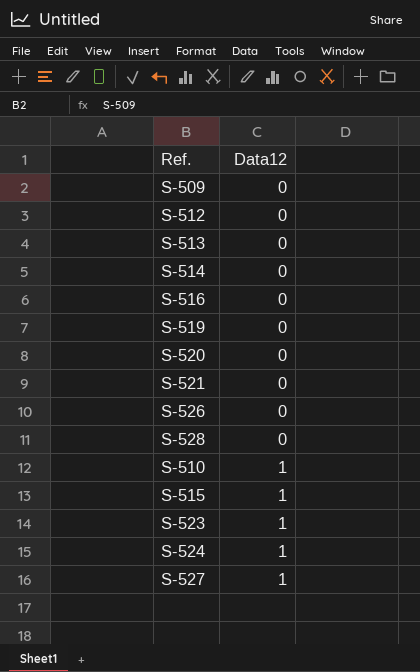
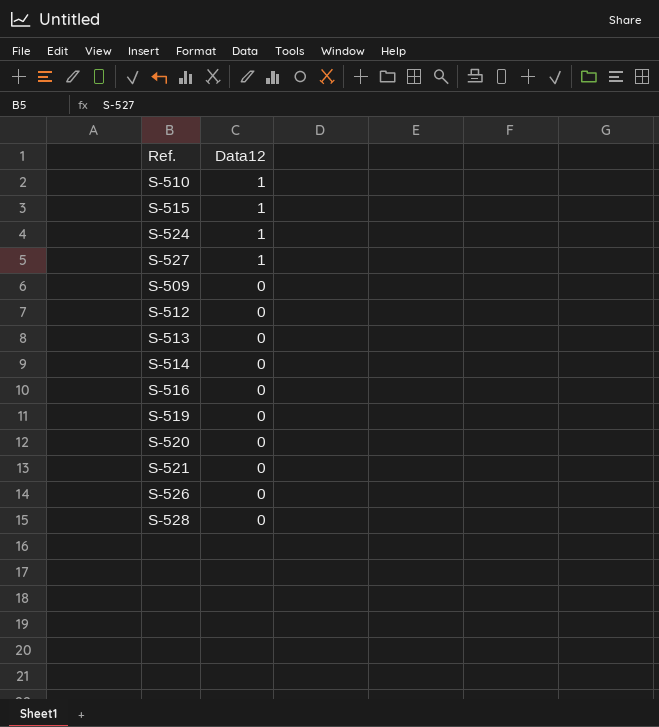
row order: Data12 ascending -> Data12 descending
row S-523: 1 -> none

